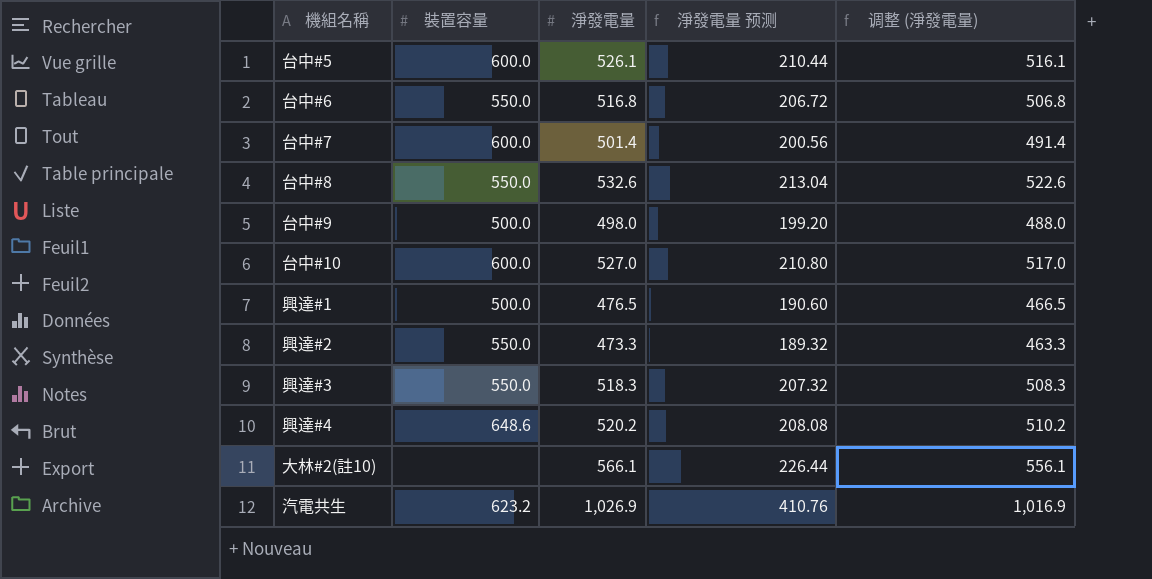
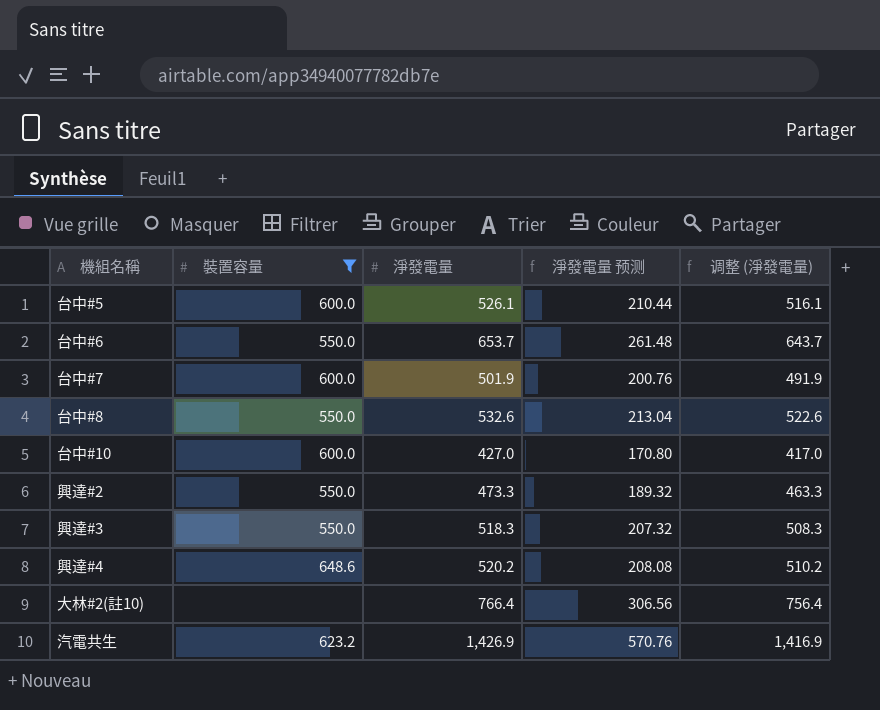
filter: none -> 裝置容量 != 500.0
台中#6 | 淨發電量: 516.8 -> 653.7
台中#6 | 淨發電量 预测: 206.72 -> 261.48
台中#6 | 调整 (淨發電量): 506.8 -> 643.7
台中#7 | 淨發電量: 501.4 -> 501.9
台中#7 | 淨發電量 预测: 200.56 -> 200.76
台中#7 | 调整 (淨發電量): 491.4 -> 491.9
台中#10 | 淨發電量: 527.0 -> 427.0
台中#10 | 淨發電量 预测: 210.80 -> 170.80
台中#10 | 调整 (淨發電量): 517.0 -> 417.0
大林#2(註10) | 淨發電量: 566.1 -> 766.4
大林#2(註10) | 淨發電量 预测: 226.44 -> 306.56
大林#2(註10) | 调整 (淨發電量): 556.1 -> 756.4
汽電共生 | 淨發電量: 1,026.9 -> 1,426.9
汽電共生 | 淨發電量 预测: 410.76 -> 570.76
汽電共生 | 调整 (淨發電量): 1,016.9 -> 1,416.9

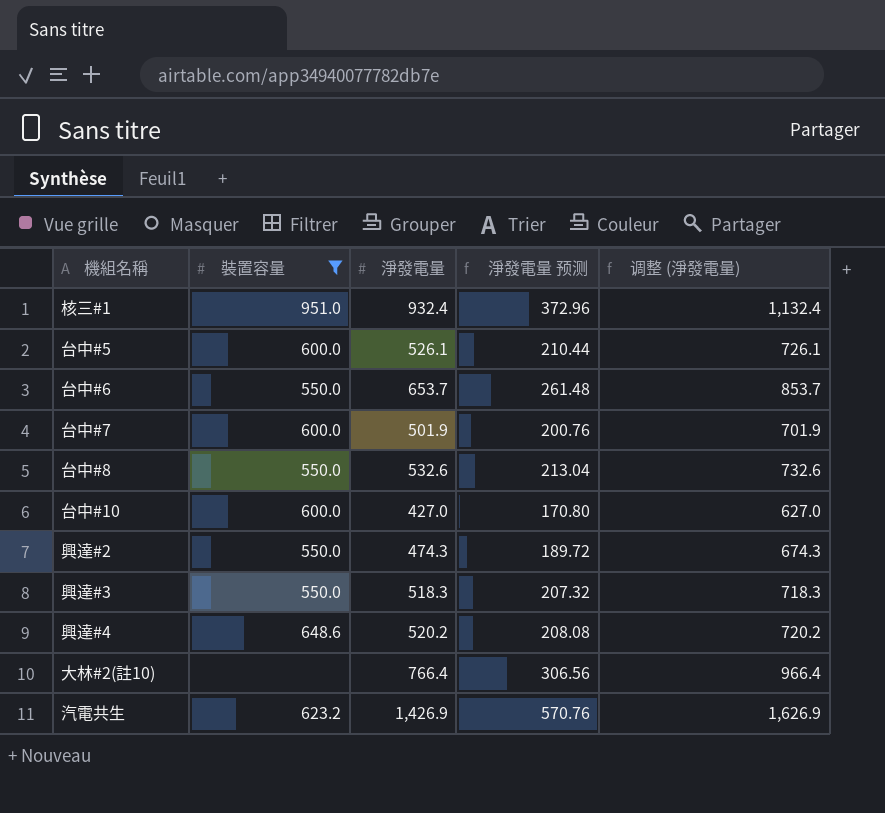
column 调整 (淨發電量) | formula: [淨發電量] - 10 -> [淨發電量] + 200
row 核三#1: none -> 951.0 | 932.4 | 372.96 | 1,132.4
興達#2 | 淨發電量: 473.3 -> 474.3
興達#2 | 淨發電量 预测: 189.32 -> 189.72

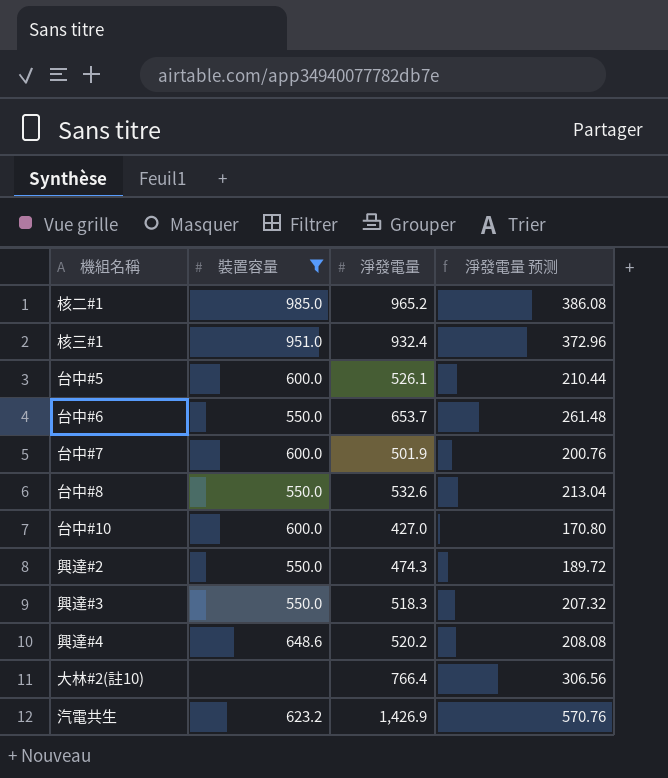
column 调整 (淨發電量) | formula: [淨發電量] + 200 -> none
row 核二#1: none -> 985.0 | 965.2 | 386.08

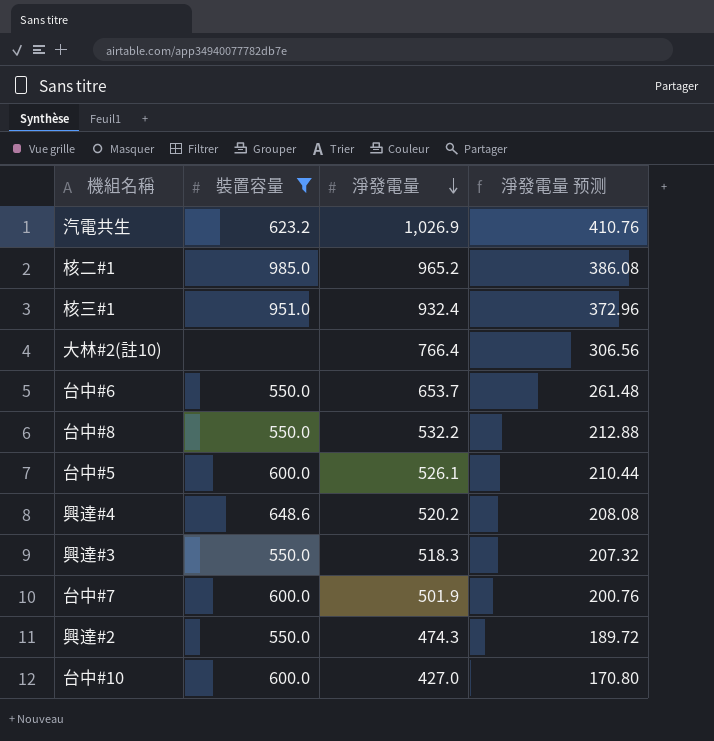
row order: none -> 淨發電量 descending
汽電共生 | 淨發電量: 1,426.9 -> 1,026.9
汽電共生 | 淨發電量 预测: 570.76 -> 410.76
台中#8 | 淨發電量: 532.6 -> 532.2
台中#8 | 淨發電量 预测: 213.04 -> 212.88

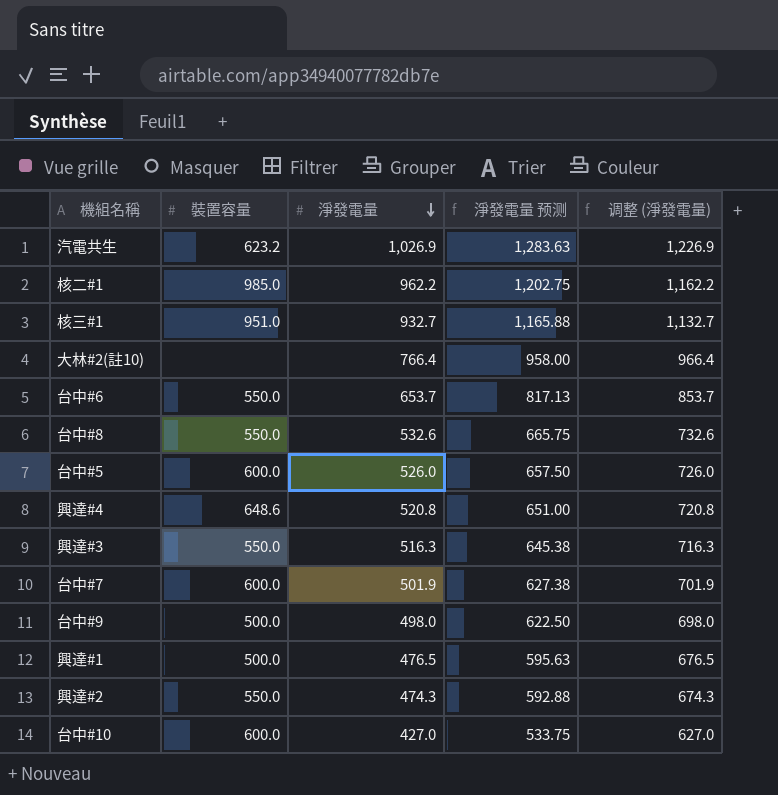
filter: 裝置容量 != 500.0 -> none
column 淨發電量 预测 | formula: [淨發電量] * 0.4 -> [淨發電量] * 1.25
column 调整 (淨發電量) | formula: none -> [淨發電量] + 200
核二#1 | 淨發電量: 965.2 -> 962.2
核三#1 | 淨發電量: 932.4 -> 932.7
台中#8 | 淨發電量: 532.2 -> 532.6
台中#5 | 淨發電量: 526.1 -> 526.0
興達#4 | 淨發電量: 520.2 -> 520.8
興達#3 | 淨發電量: 518.3 -> 516.3

